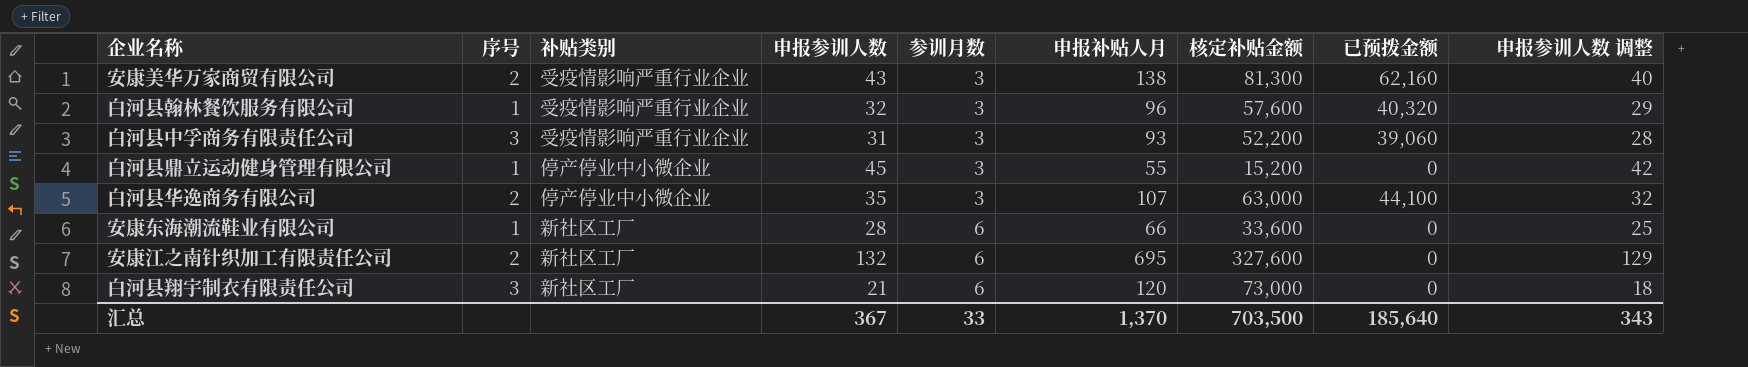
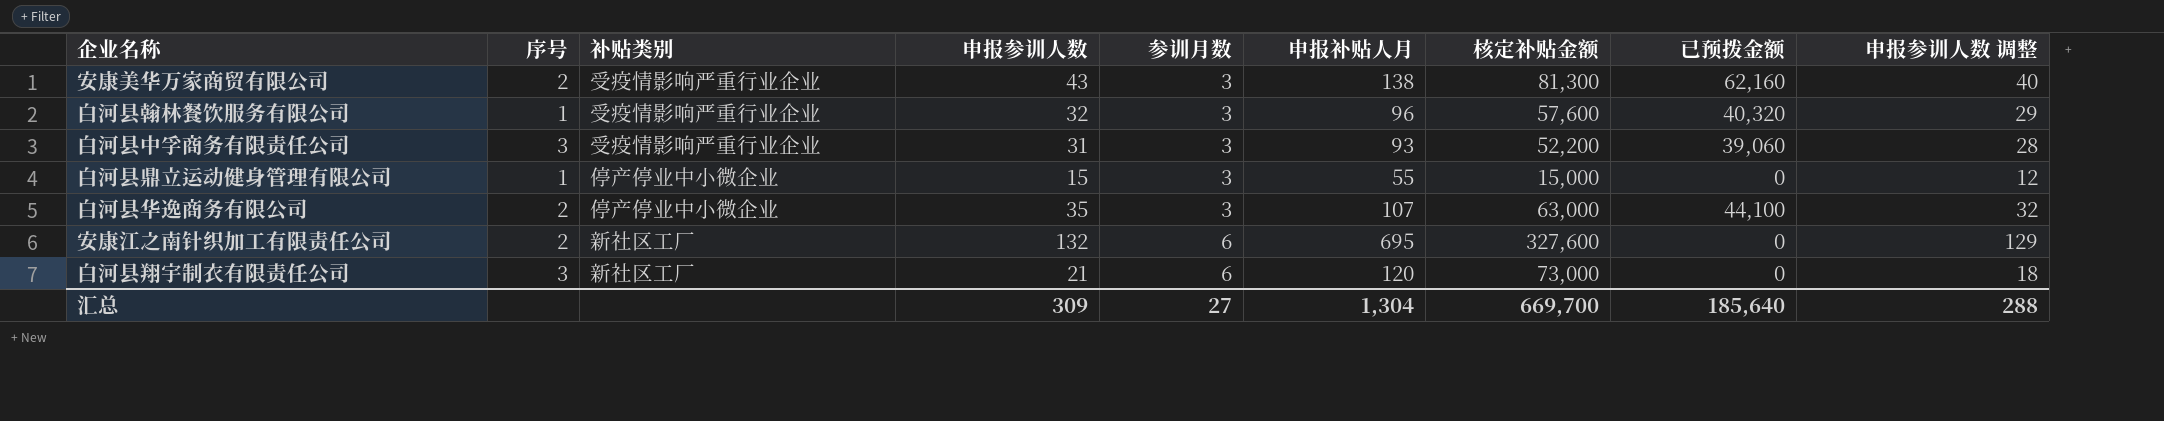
row 安康东海潮流鞋业有限公司: 1 | 新社区工厂 | 28 | 6 | 66 | 33,600 | 0 | 25 -> none
白河县鼎立运动健身管理有限公司 | 申报参训人数: 45 -> 15
白河县鼎立运动健身管理有限公司 | 核定补贴金额: 15,200 -> 15,000
白河县鼎立运动健身管理有限公司 | 申报参训人数 调整: 42 -> 12
汇总 | 申报参训人数: 367 -> 309
汇总 | 参训月数: 33 -> 27
汇总 | 申报补贴人月: 1,370 -> 1,304
汇总 | 核定补贴金额: 703,500 -> 669,700
汇总 | 申报参训人数 调整: 343 -> 288

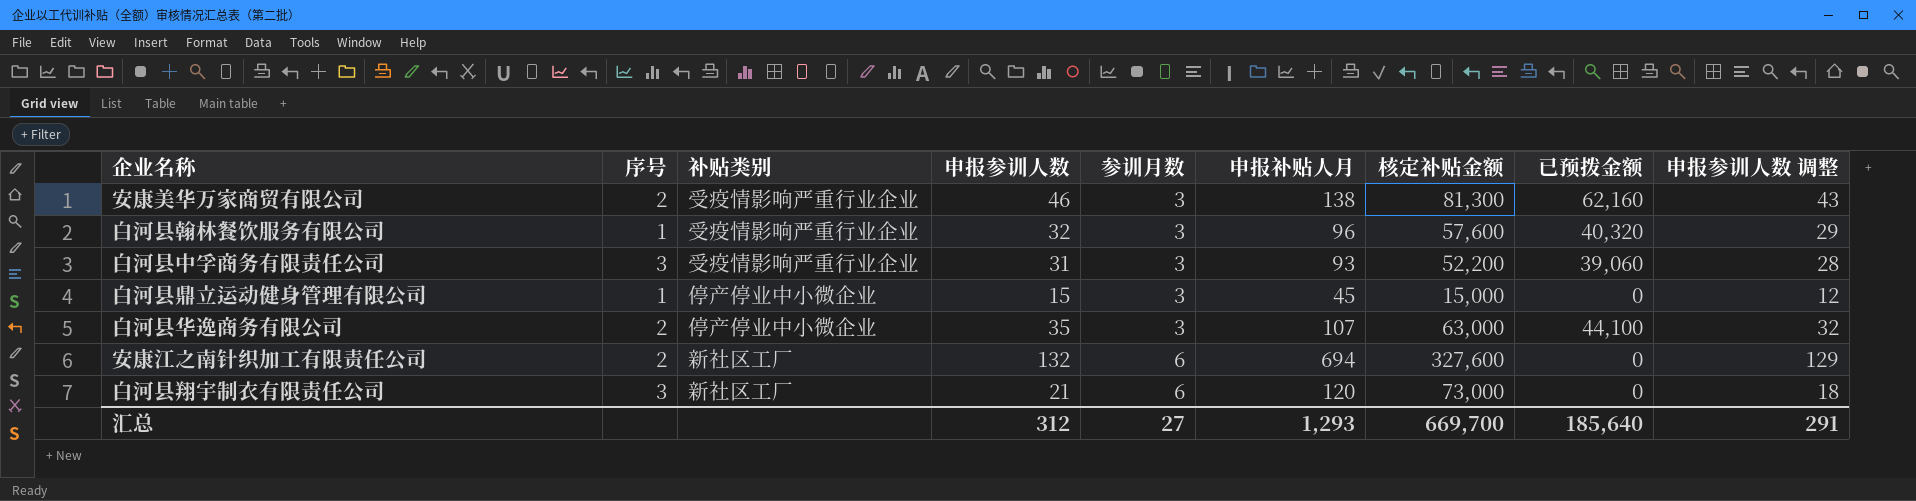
安康美华万家商贸有限公司 | 申报参训人数: 43 -> 46
安康美华万家商贸有限公司 | 申报参训人数 调整: 40 -> 43
白河县鼎立运动健身管理有限公司 | 申报补贴人月: 55 -> 45
安康江之南针织加工有限责任公司 | 申报补贴人月: 695 -> 694
汇总 | 申报参训人数: 309 -> 312
汇总 | 申报补贴人月: 1,304 -> 1,293
汇总 | 申报参训人数 调整: 288 -> 291

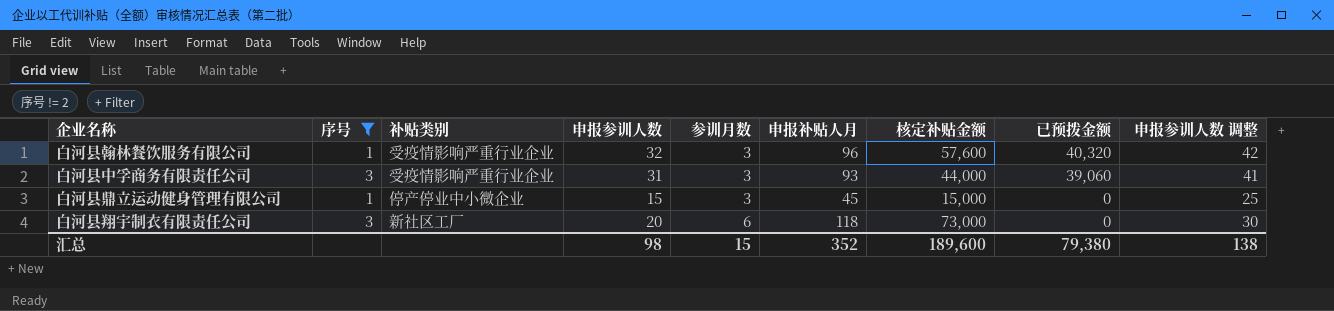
filter: none -> 序号 != 2
column 申报参训人数 调整 | formula: [申报参训人数] - 3 -> [申报参训人数] + 10
白河县中孚商务有限责任公司 | 核定补贴金额: 52,200 -> 44,000
白河县翔宇制衣有限责任公司 | 申报参训人数: 21 -> 20
白河县翔宇制衣有限责任公司 | 申报补贴人月: 120 -> 118
汇总 | 申报参训人数: 312 -> 98
汇总 | 参训月数: 27 -> 15
汇总 | 申报补贴人月: 1,293 -> 352
汇总 | 核定补贴金额: 669,700 -> 189,600
汇总 | 已预拨金额: 185,640 -> 79,380
汇总 | 申报参训人数 调整: 291 -> 138

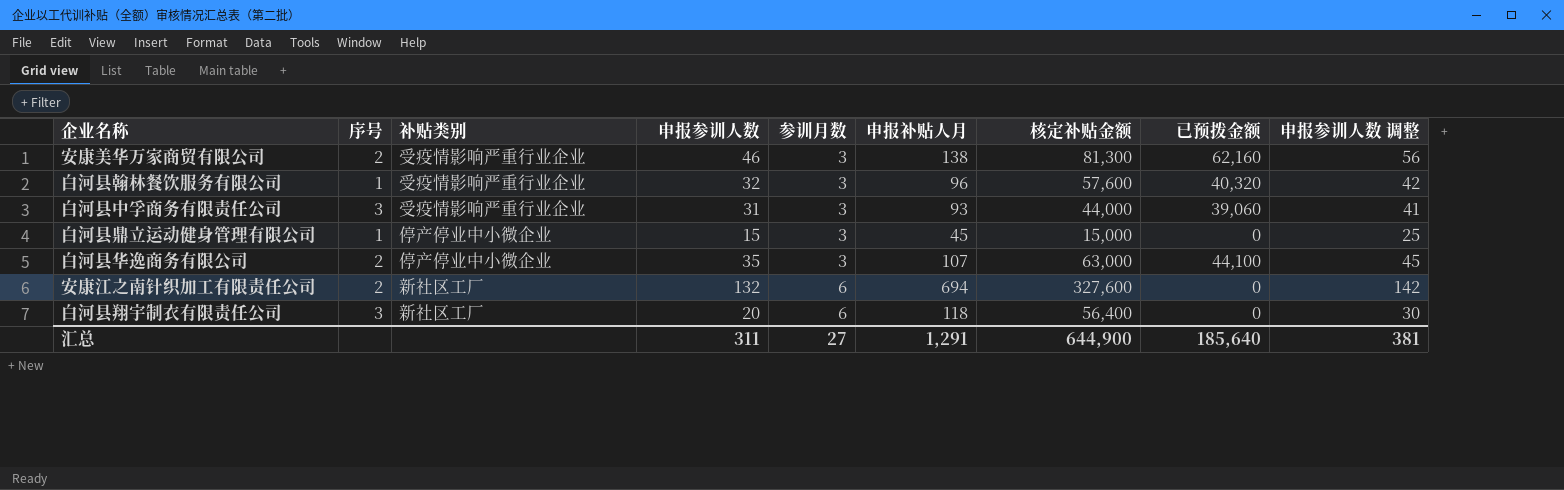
filter: 序号 != 2 -> none
白河县翔宇制衣有限责任公司 | 核定补贴金额: 73,000 -> 56,400
汇总 | 申报参训人数: 98 -> 311
汇总 | 参训月数: 15 -> 27
汇总 | 申报补贴人月: 352 -> 1,291
汇总 | 核定补贴金额: 189,600 -> 644,900
汇总 | 已预拨金额: 79,380 -> 185,640
汇总 | 申报参训人数 调整: 138 -> 381

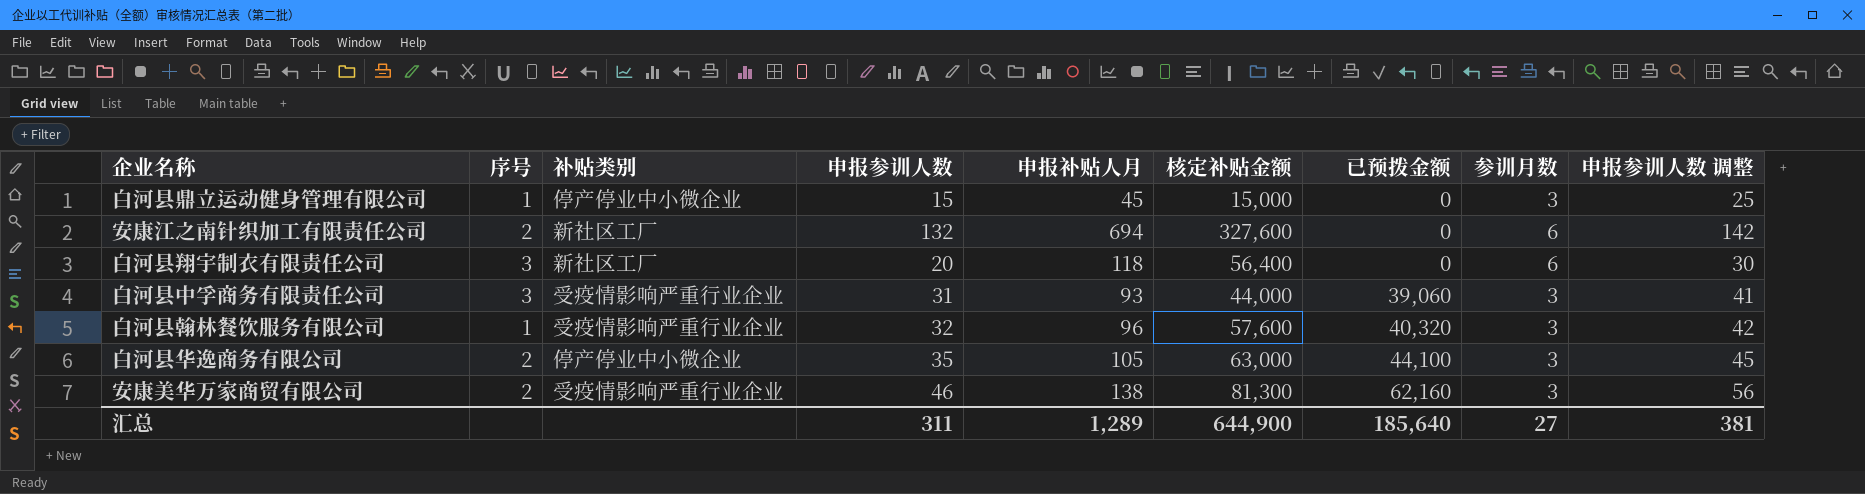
row order: 参训月数 ascending -> 已预拨金额 ascending
column 参训月数 | position: 5 -> 8
白河县华逸商务有限公司 | 申报补贴人月: 107 -> 105
汇总 | 申报补贴人月: 1,291 -> 1,289

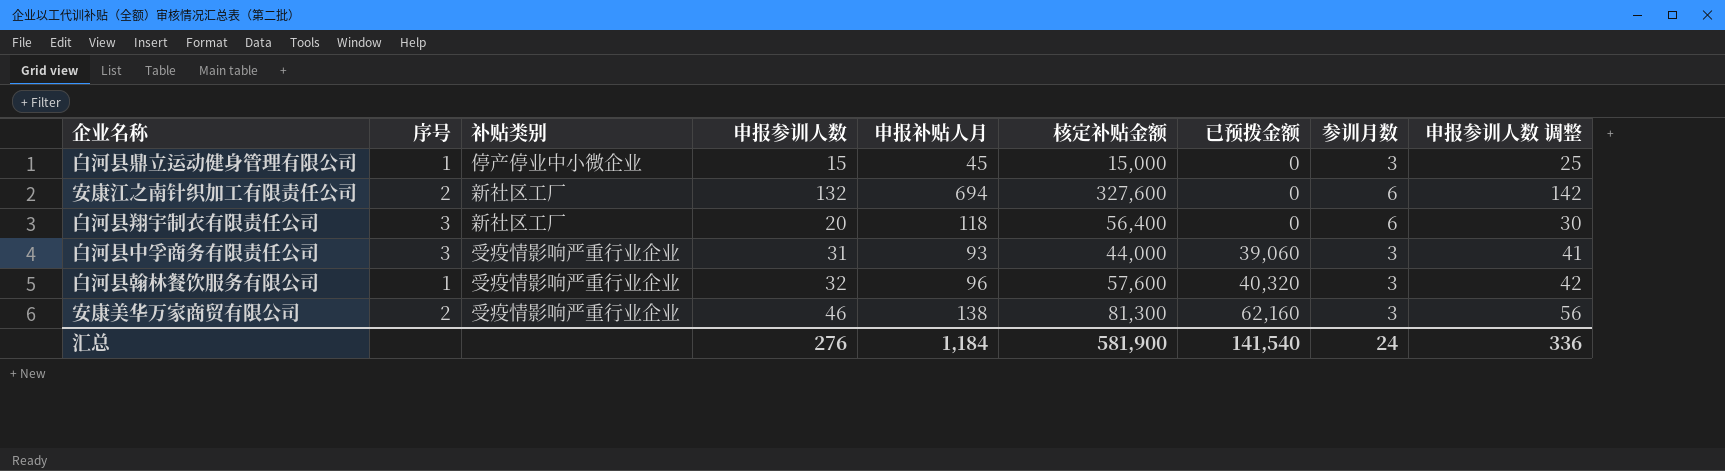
row 白河县华逸商务有限公司: 2 | 停产停业中小微企业 | 35 | 105 | 63,000 | 44,100 | 3 | 45 -> none
汇总 | 申报参训人数: 311 -> 276
汇总 | 申报补贴人月: 1,289 -> 1,184
汇总 | 核定补贴金额: 644,900 -> 581,900
汇总 | 已预拨金额: 185,640 -> 141,540
汇总 | 参训月数: 27 -> 24
汇总 | 申报参训人数 调整: 381 -> 336

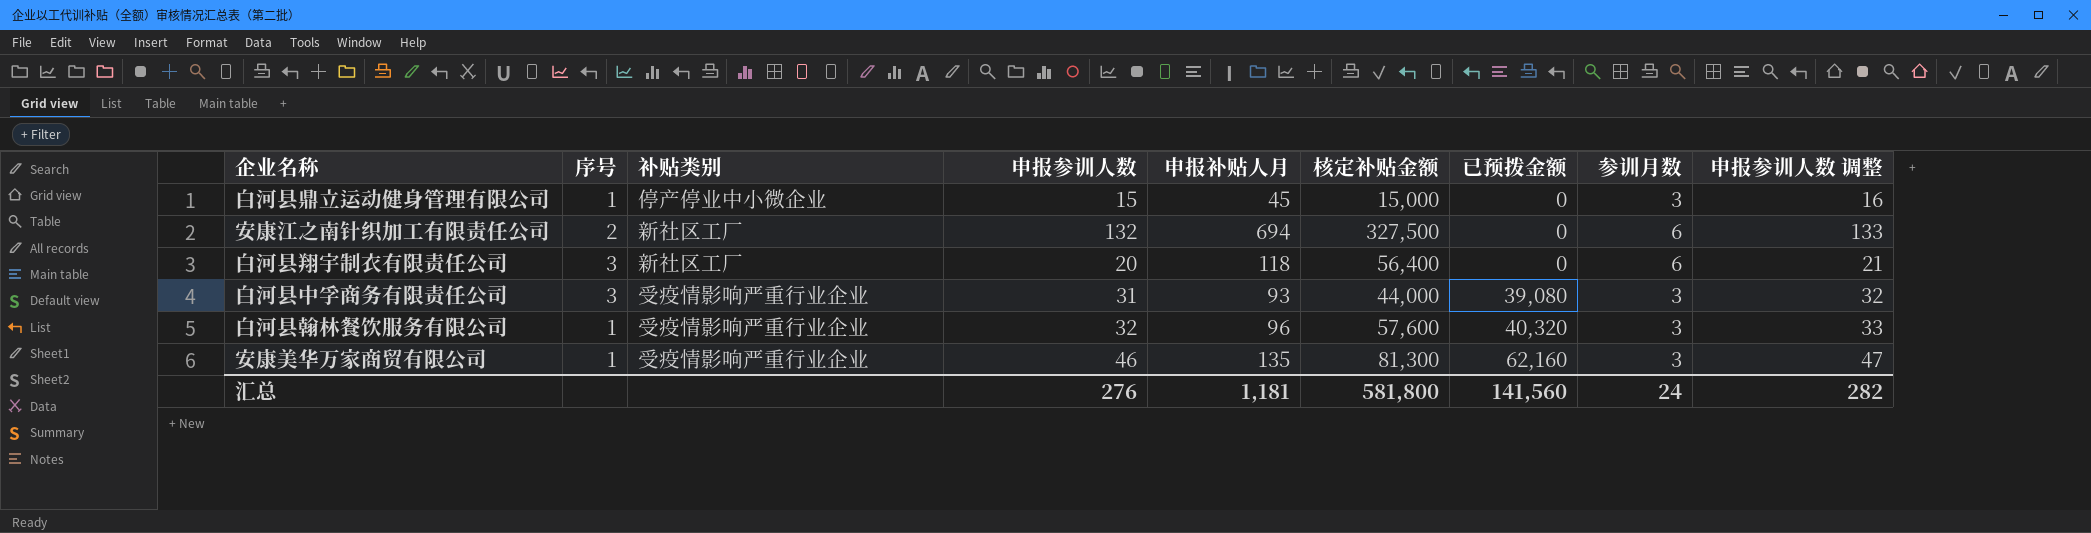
column 申报参训人数 调整 | formula: [申报参训人数] + 10 -> [申报参训人数] + 1
安康江之南针织加工有限责任公司 | 核定补贴金额: 327,600 -> 327,500
白河县中孚商务有限责任公司 | 已预拨金额: 39,060 -> 39,080
安康美华万家商贸有限公司 | 序号: 2 -> 1
安康美华万家商贸有限公司 | 申报补贴人月: 138 -> 135
汇总 | 申报补贴人月: 1,184 -> 1,181
汇总 | 核定补贴金额: 581,900 -> 581,800
汇总 | 已预拨金额: 141,540 -> 141,560
汇总 | 申报参训人数 调整: 336 -> 282

